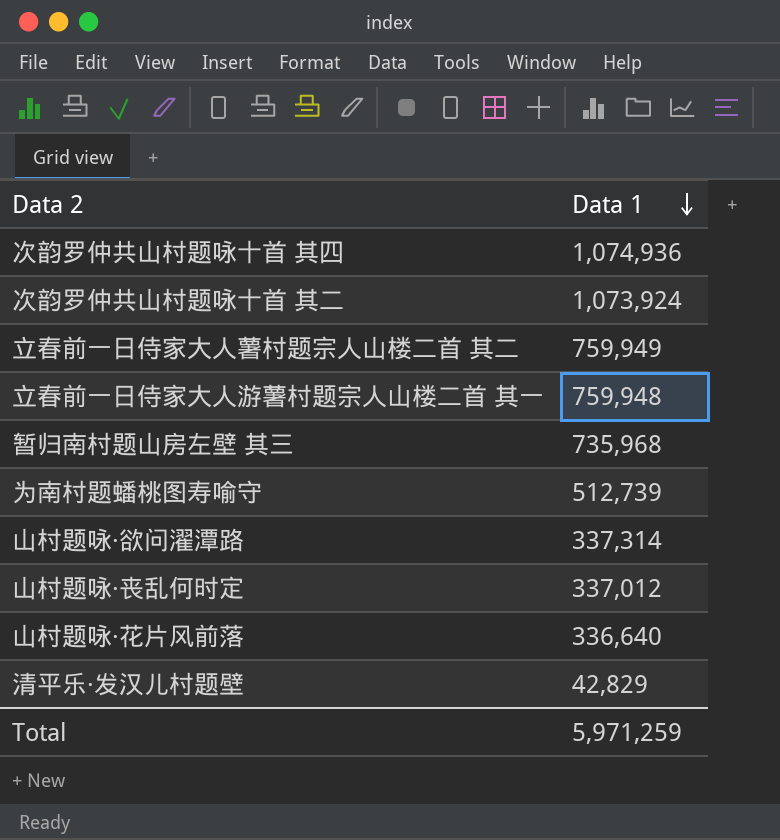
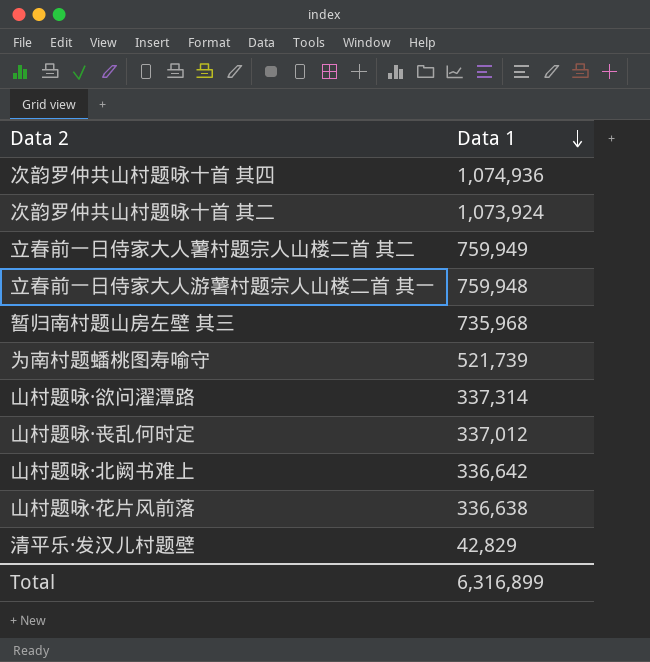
为南村题蟠桃图寿喻守 | Data 1: 512,739 -> 521,739
row 山村题咏·北阙书难上: none -> 336,642
山村题咏·花片风前落 | Data 1: 336,640 -> 336,638
Total | Data 1: 5,971,259 -> 6,316,899

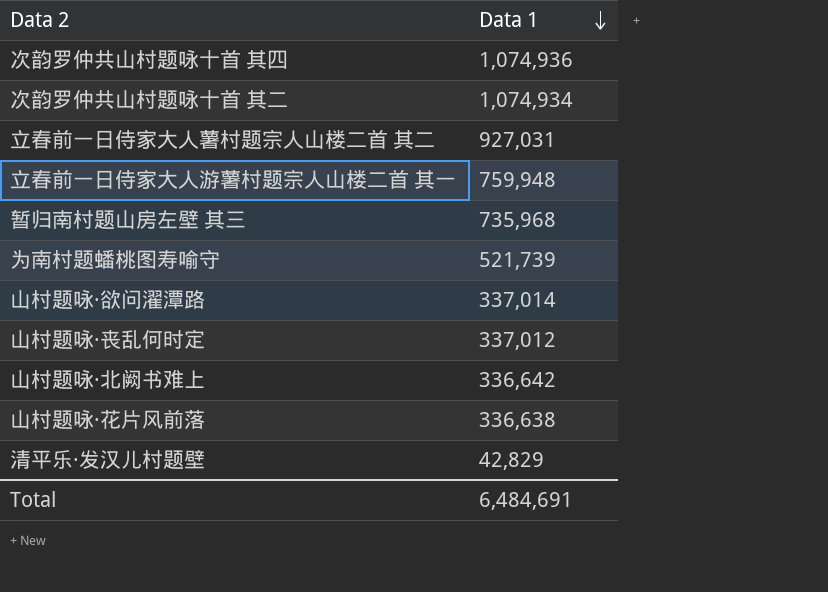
次韵罗仲共山村题咏十首 其二 | Data 1: 1,073,924 -> 1,074,934
立春前一日侍家大人薯村题宗人山楼二首 其二 | Data 1: 759,949 -> 927,031
山村题咏·欲问濯潭路 | Data 1: 337,314 -> 337,014
Total | Data 1: 6,316,899 -> 6,484,691

